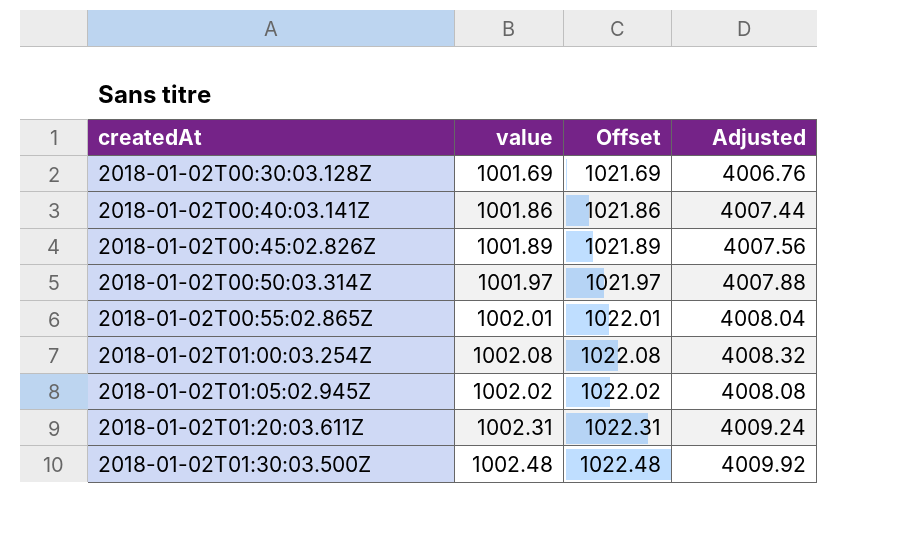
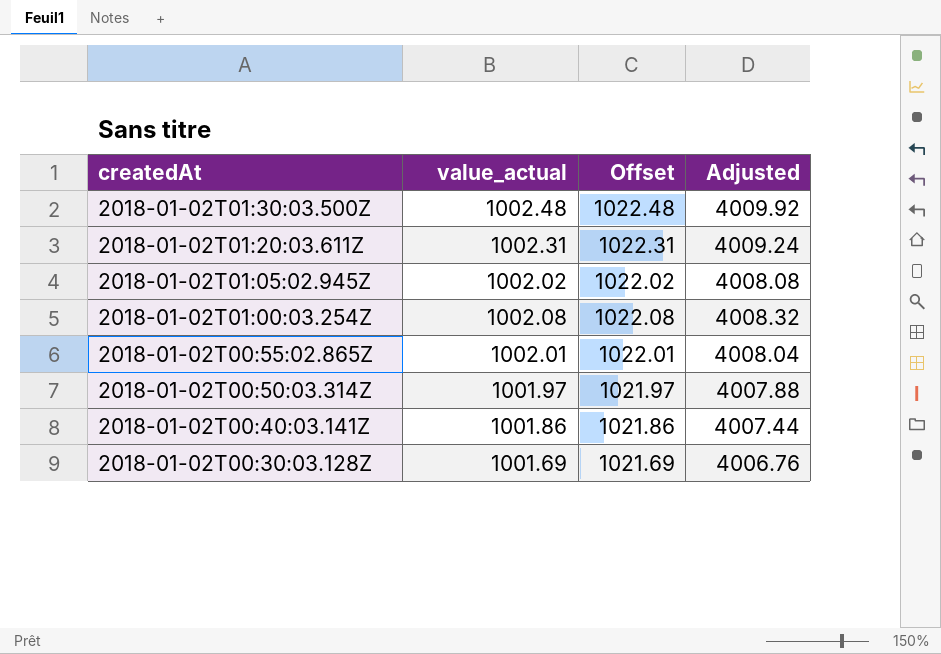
row order: createdAt ascending -> createdAt descending
column name: value -> value_actual
row 2018-01-02T00:45:02.826Z: 1001.89 | 1021.89 | 4007.56 -> none

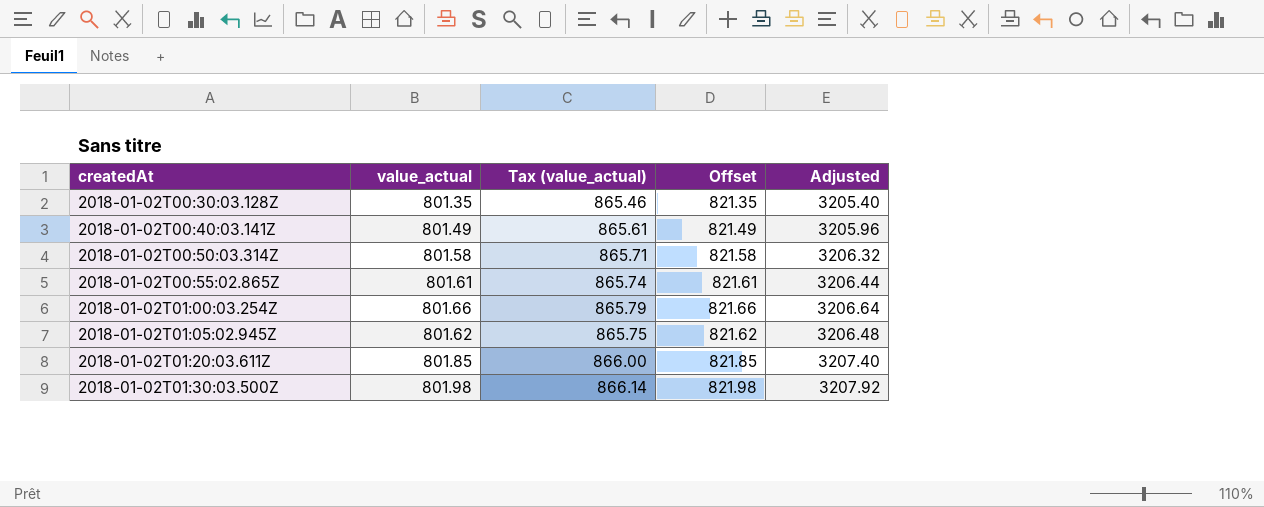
row order: createdAt descending -> createdAt ascending
column Tax (value_actual) | formula: none -> [value_actual] * 1.08
2018-01-02T00:30:03.128Z | value_actual: 1001.69 -> 801.35
2018-01-02T00:30:03.128Z | Offset: 1021.69 -> 821.35
2018-01-02T00:30:03.128Z | Adjusted: 4006.76 -> 3205.40
2018-01-02T00:40:03.141Z | value_actual: 1001.86 -> 801.49
2018-01-02T00:40:03.141Z | Offset: 1021.86 -> 821.49
2018-01-02T00:40:03.141Z | Adjusted: 4007.44 -> 3205.96
2018-01-02T00:50:03.314Z | value_actual: 1001.97 -> 801.58
2018-01-02T00:50:03.314Z | Offset: 1021.97 -> 821.58
2018-01-02T00:50:03.314Z | Adjusted: 4007.88 -> 3206.32
2018-01-02T00:55:02.865Z | value_actual: 1002.01 -> 801.61
2018-01-02T00:55:02.865Z | Offset: 1022.01 -> 821.61
2018-01-02T00:55:02.865Z | Adjusted: 4008.04 -> 3206.44
2018-01-02T01:00:03.254Z | value_actual: 1002.08 -> 801.66
2018-01-02T01:00:03.254Z | Offset: 1022.08 -> 821.66
2018-01-02T01:00:03.254Z | Adjusted: 4008.32 -> 3206.64
2018-01-02T01:05:02.945Z | value_actual: 1002.02 -> 801.62
2018-01-02T01:05:02.945Z | Offset: 1022.02 -> 821.62
2018-01-02T01:05:02.945Z | Adjusted: 4008.08 -> 3206.48
2018-01-02T01:20:03.611Z | value_actual: 1002.31 -> 801.85
2018-01-02T01:20:03.611Z | Offset: 1022.31 -> 821.85
2018-01-02T01:20:03.611Z | Adjusted: 4009.24 -> 3207.40
2018-01-02T01:30:03.500Z | value_actual: 1002.48 -> 801.98
2018-01-02T01:30:03.500Z | Offset: 1022.48 -> 821.98
2018-01-02T01:30:03.500Z | Adjusted: 4009.92 -> 3207.92

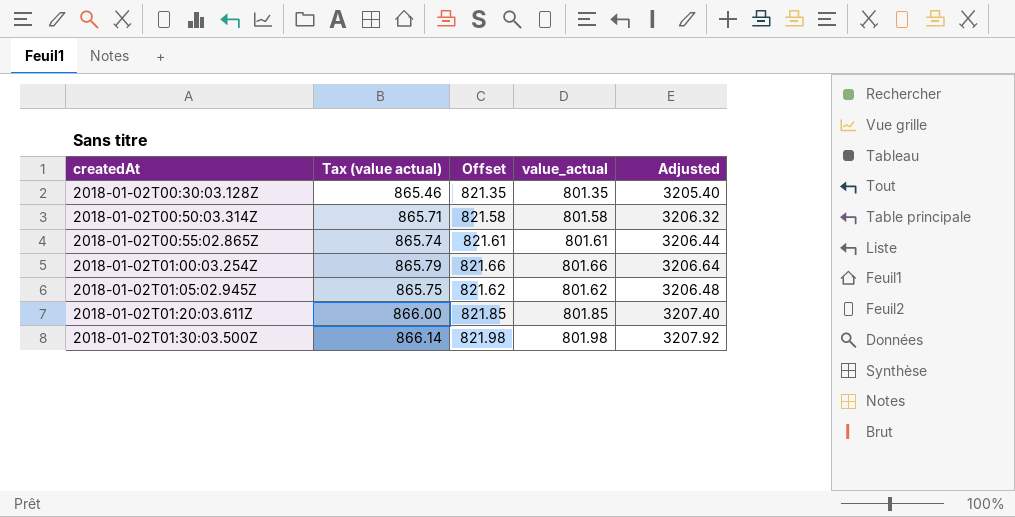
column name: Tax (value_actual) -> Tax (value actual)
column value_actual | position: 2 -> 4
row 2018-01-02T00:40:03.141Z: 801.49 | 865.61 | 821.49 | 3205.96 -> none

